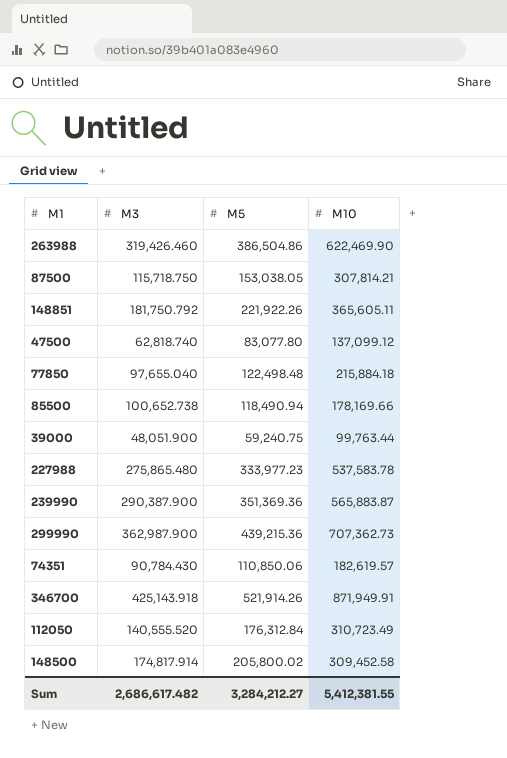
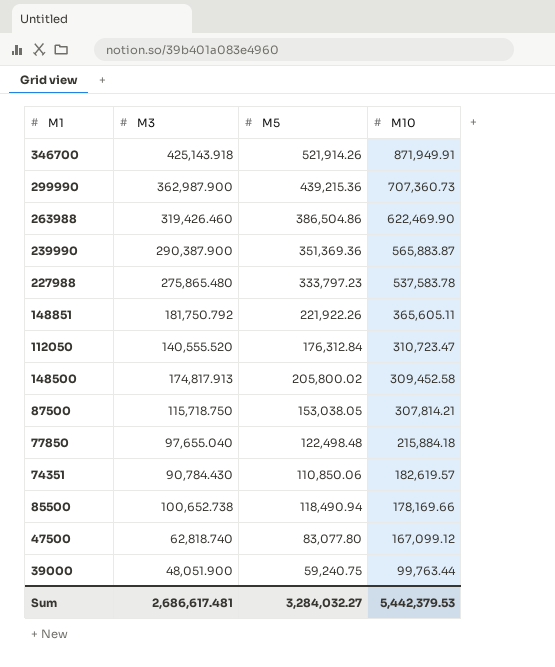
row order: none -> M10 descending
299990 | M10: 707,362.73 -> 707,360.73
227988 | M5: 333,977.23 -> 333,797.23
112050 | M10: 310,723.49 -> 310,723.47
148500 | M3: 174,817.914 -> 174,817.913
47500 | M10: 137,099.12 -> 167,099.12
Sum | M3: 2,686,617.482 -> 2,686,617.481
Sum | M5: 3,284,212.27 -> 3,284,032.27
Sum | M10: 5,412,381.55 -> 5,442,379.53

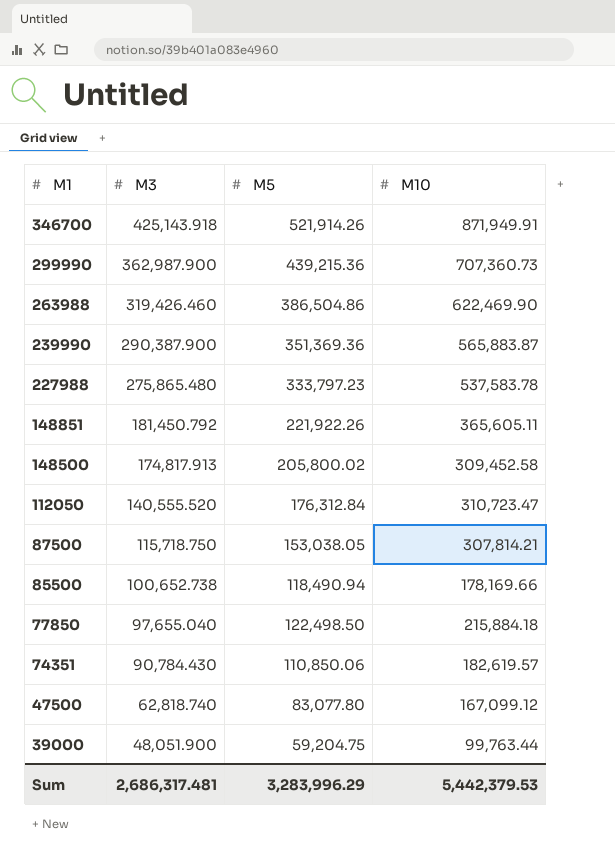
row order: M10 descending -> M1 descending
148851 | M3: 181,750.792 -> 181,450.792
77850 | M5: 122,498.48 -> 122,498.50
39000 | M5: 59,240.75 -> 59,204.75
Sum | M3: 2,686,617.481 -> 2,686,317.481
Sum | M5: 3,284,032.27 -> 3,283,996.29

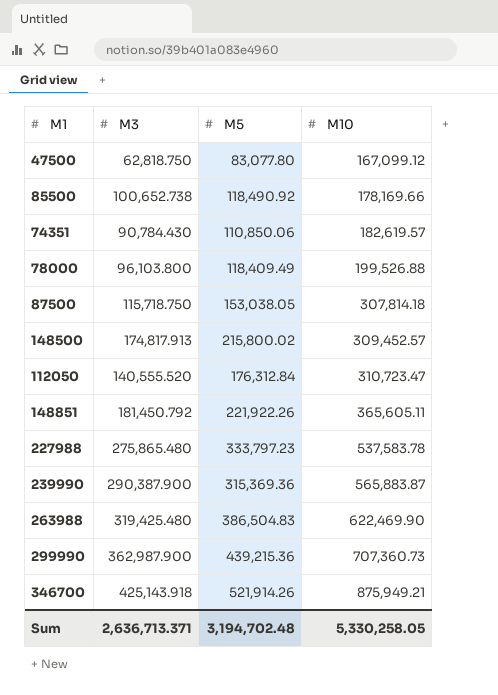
row order: M1 descending -> M10 ascending
row 77850: 97,655.040 | 122,498.50 | 215,884.18 -> none
row 39000: 48,051.900 | 59,204.75 | 99,763.44 -> none
47500 | M3: 62,818.740 -> 62,818.750
85500 | M5: 118,490.94 -> 118,490.92
row 78000: none -> 96,103.800 | 118,409.49 | 199,526.88
87500 | M10: 307,814.21 -> 307,814.18
148500 | M5: 205,800.02 -> 215,800.02
148500 | M10: 309,452.58 -> 309,452.57
239990 | M5: 351,369.36 -> 315,369.36
263988 | M3: 319,426.460 -> 319,425.480
263988 | M5: 386,504.86 -> 386,504.83
346700 | M10: 871,949.91 -> 875,949.21
Sum | M3: 2,686,317.481 -> 2,636,713.371
Sum | M5: 3,283,996.29 -> 3,194,702.48
Sum | M10: 5,442,379.53 -> 5,330,258.05

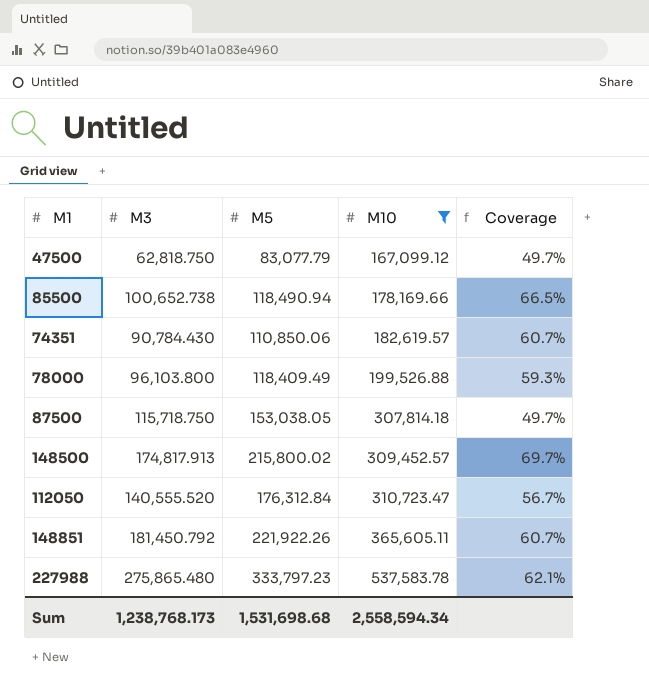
filter: none -> M10 <= 537,583.78
column Coverage | formula: none -> [M5] / [M10]
47500 | M5: 83,077.80 -> 83,077.79
85500 | M5: 118,490.92 -> 118,490.94
Sum | M3: 2,636,713.371 -> 1,238,768.173
Sum | M5: 3,194,702.48 -> 1,531,698.68
Sum | M10: 5,330,258.05 -> 2,558,594.34

